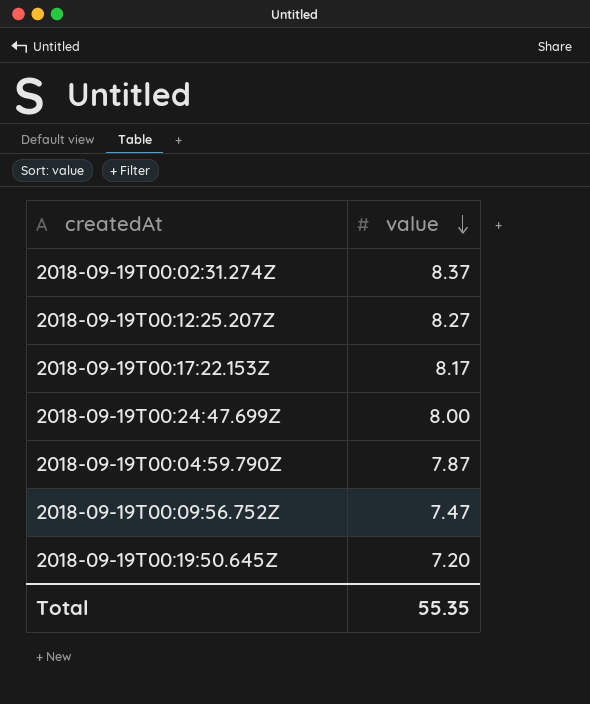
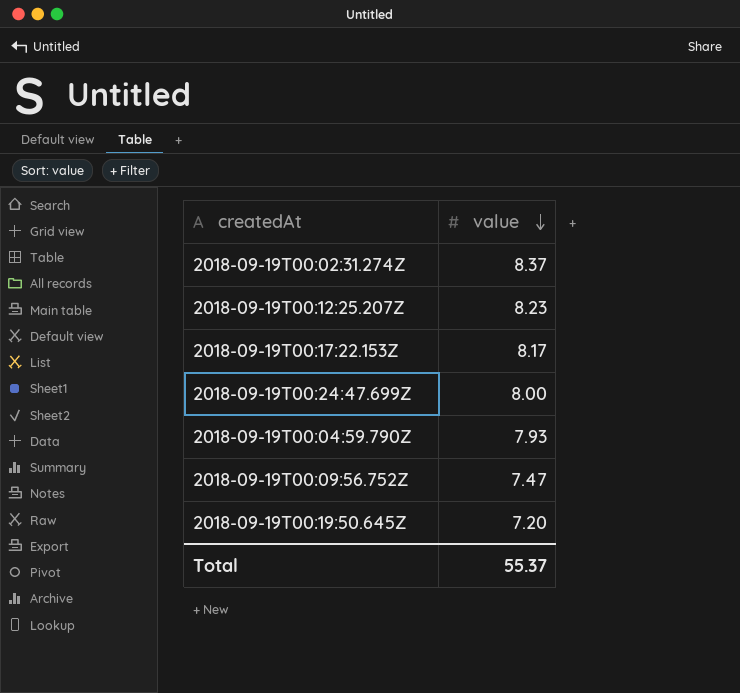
2018-09-19T00:12:25.207Z | value: 8.27 -> 8.23
2018-09-19T00:04:59.790Z | value: 7.87 -> 7.93
Total | value: 55.35 -> 55.37

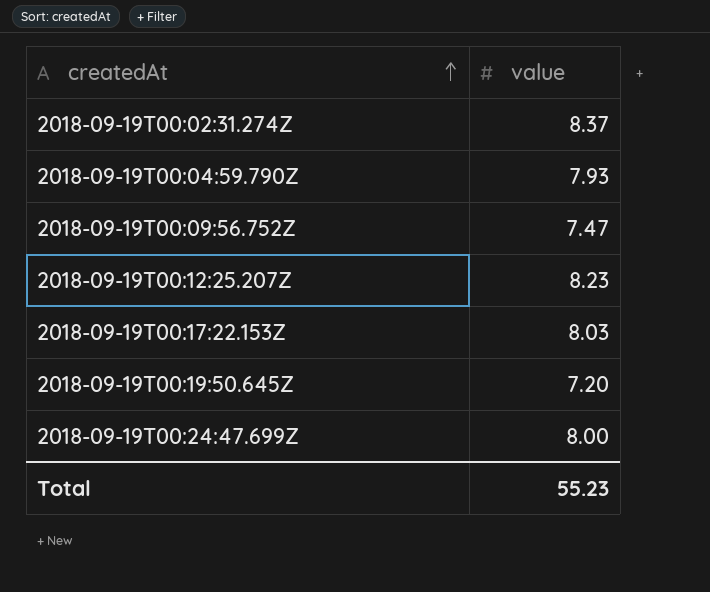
row order: value descending -> createdAt ascending
2018-09-19T00:17:22.153Z | value: 8.17 -> 8.03
Total | value: 55.37 -> 55.23

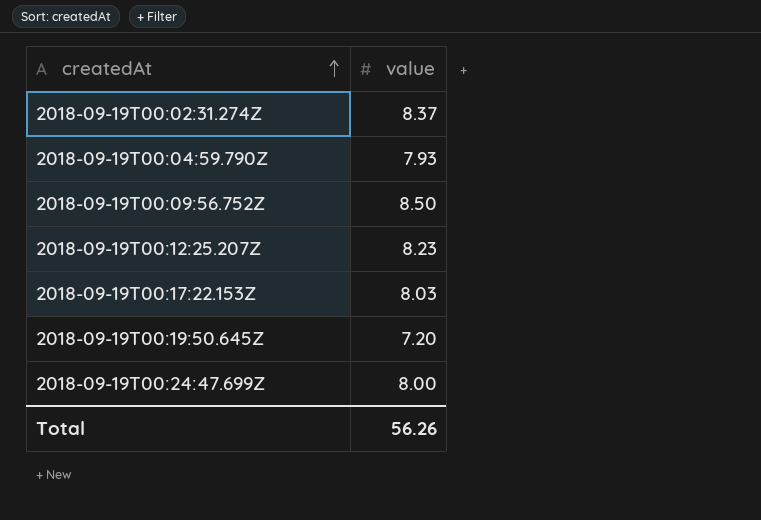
2018-09-19T00:09:56.752Z | value: 7.47 -> 8.50
Total | value: 55.23 -> 56.26

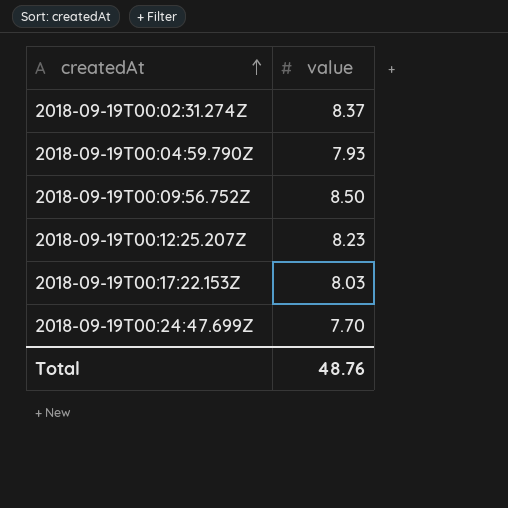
row 2018-09-19T00:19:50.645Z: 7.20 -> none
2018-09-19T00:24:47.699Z | value: 8.00 -> 7.70
Total | value: 56.26 -> 48.76

